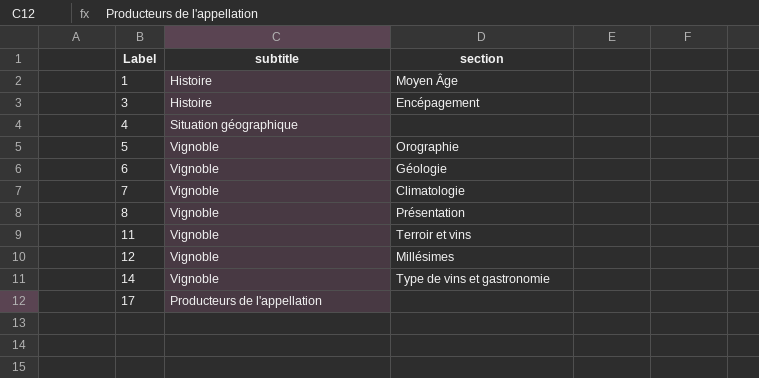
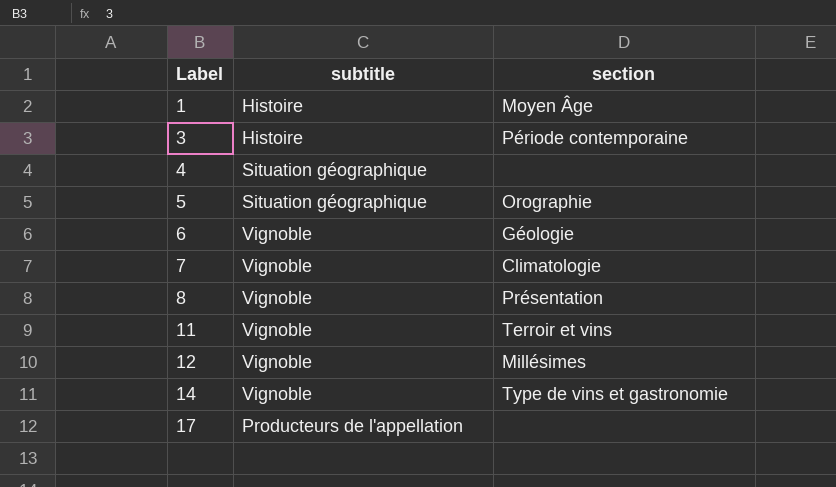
3 | section: Encépagement -> Période contemporaine
5 | subtitle: Vignoble -> Situation géographique

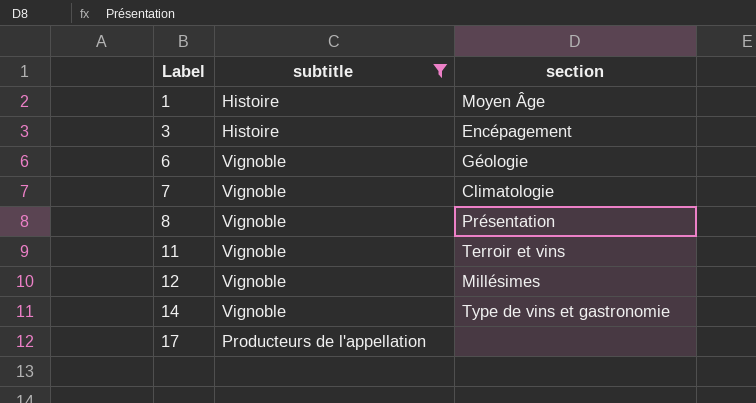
filter: none -> subtitle != Situation géographique
3 | section: Période contemporaine -> Encépagement

